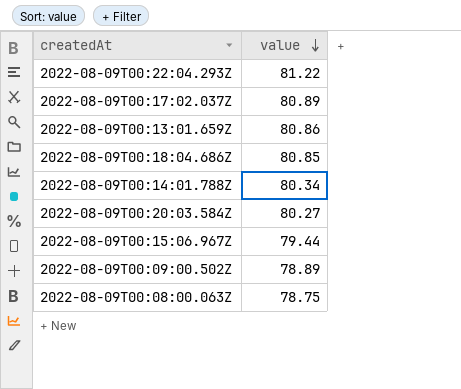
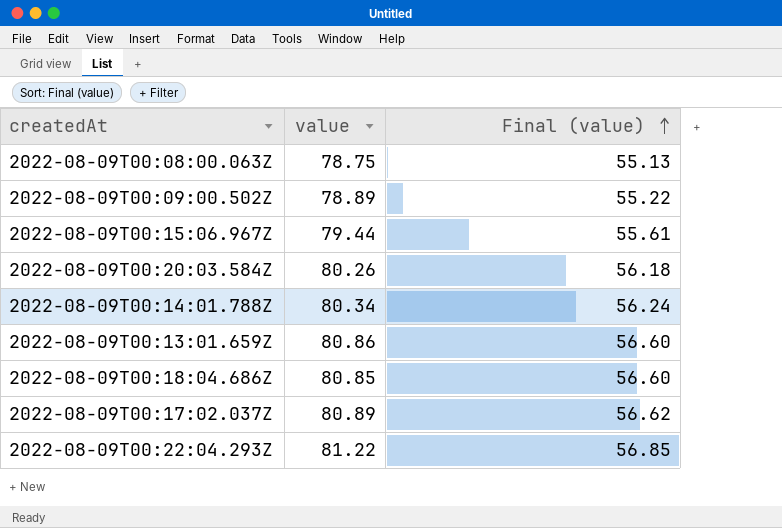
row order: value descending -> Final (value) ascending
column Final (value) | formula: none -> [value] * 0.7
2022-08-09T00:20:03.584Z | value: 80.27 -> 80.26

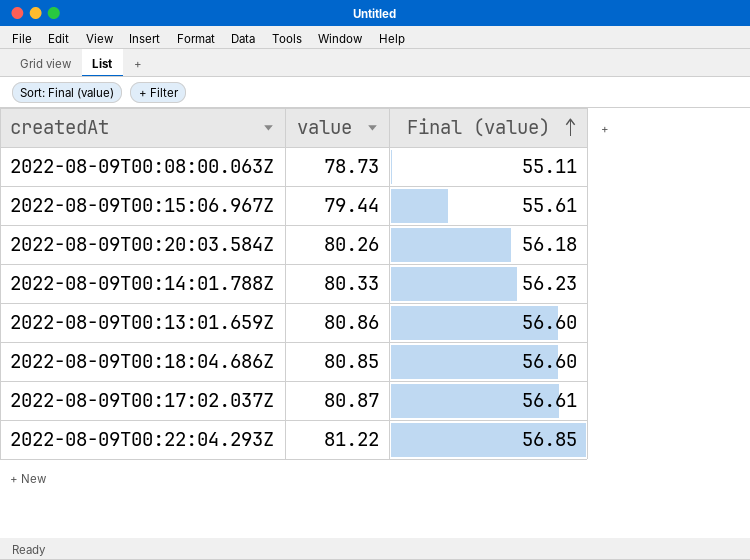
row 2022-08-09T00:09:00.502Z: 78.89 | 55.22 -> none
2022-08-09T00:08:00.063Z | value: 78.75 -> 78.73
2022-08-09T00:08:00.063Z | Final (value): 55.13 -> 55.11
2022-08-09T00:14:01.788Z | value: 80.34 -> 80.33
2022-08-09T00:14:01.788Z | Final (value): 56.24 -> 56.23
2022-08-09T00:17:02.037Z | value: 80.89 -> 80.87
2022-08-09T00:17:02.037Z | Final (value): 56.62 -> 56.61

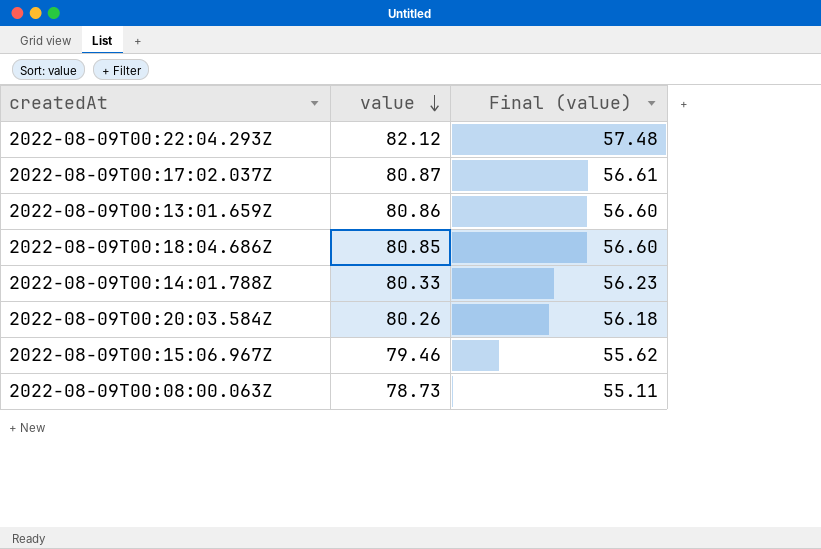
row order: Final (value) ascending -> value descending
2022-08-09T00:22:04.293Z | value: 81.22 -> 82.12
2022-08-09T00:22:04.293Z | Final (value): 56.85 -> 57.48
2022-08-09T00:15:06.967Z | value: 79.44 -> 79.46
2022-08-09T00:15:06.967Z | Final (value): 55.61 -> 55.62

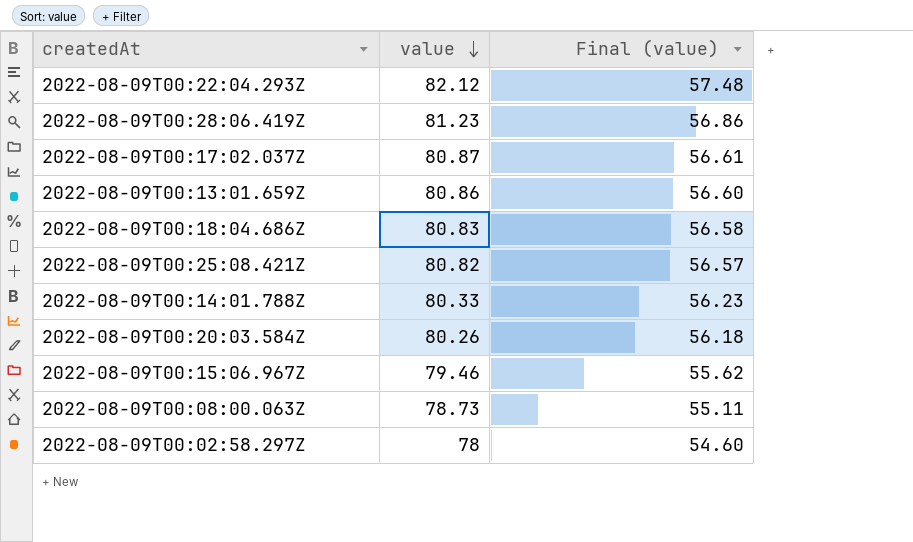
row 2022-08-09T00:28:06.419Z: none -> 81.23 | 56.86
2022-08-09T00:18:04.686Z | value: 80.85 -> 80.83
2022-08-09T00:18:04.686Z | Final (value): 56.60 -> 56.58
row 2022-08-09T00:25:08.421Z: none -> 80.82 | 56.57
row 2022-08-09T00:02:58.297Z: none -> 78 | 54.60

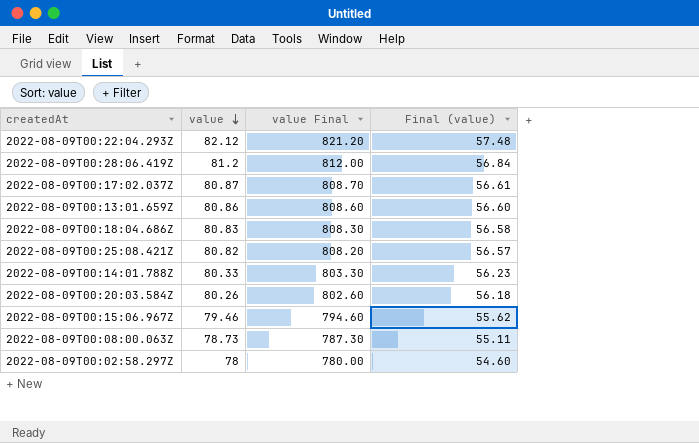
column value Final | formula: none -> [value] * 10
2022-08-09T00:28:06.419Z | value: 81.23 -> 81.2
2022-08-09T00:28:06.419Z | Final (value): 56.86 -> 56.84

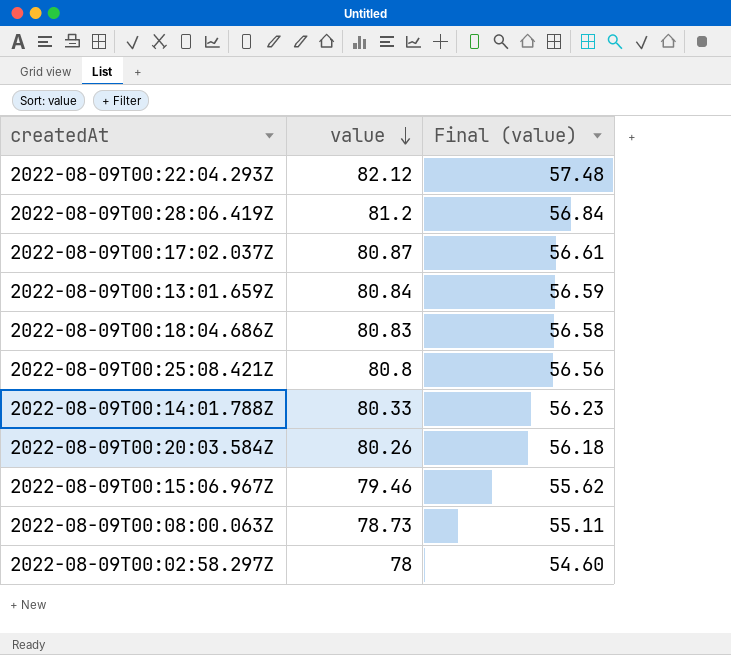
column value Final | formula: [value] * 10 -> none
2022-08-09T00:13:01.659Z | value: 80.86 -> 80.84
2022-08-09T00:13:01.659Z | Final (value): 56.60 -> 56.59
2022-08-09T00:25:08.421Z | value: 80.82 -> 80.8
2022-08-09T00:25:08.421Z | Final (value): 56.57 -> 56.56

